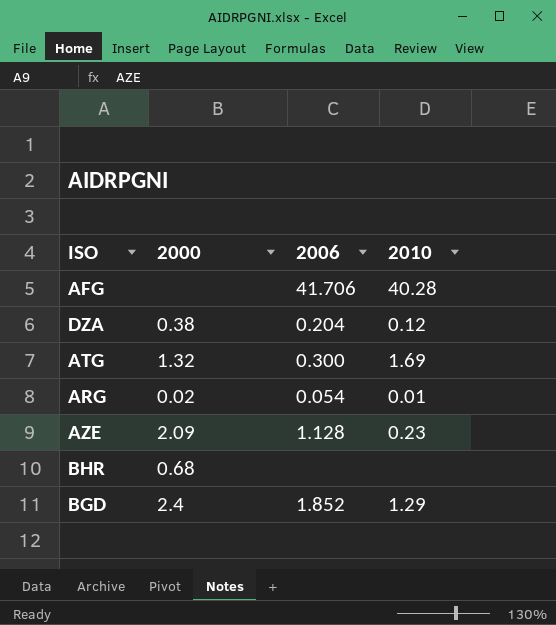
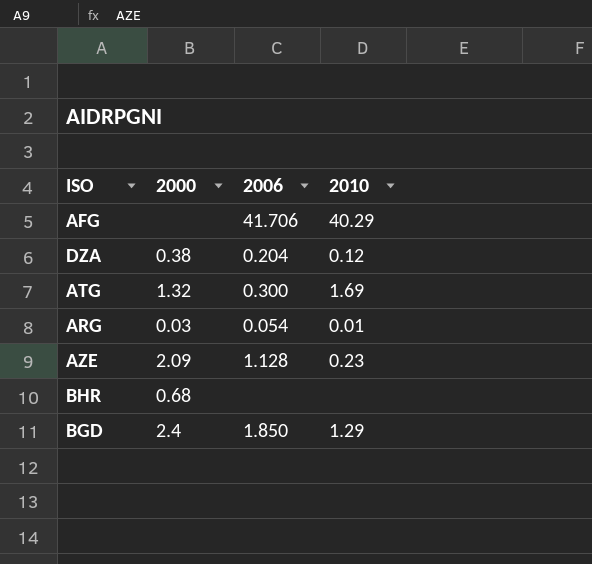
AFG | 2010: 40.28 -> 40.29
ARG | 2000: 0.02 -> 0.03
BGD | 2006: 1.852 -> 1.850

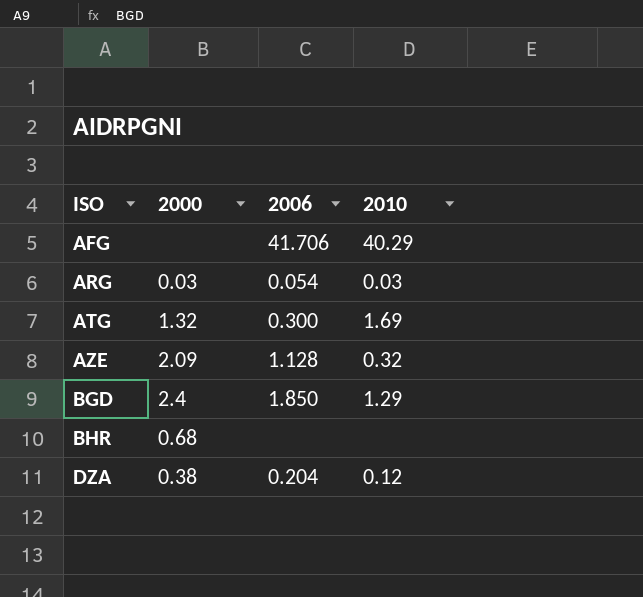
row order: none -> ISO ascending
ARG | 2010: 0.01 -> 0.03
AZE | 2010: 0.23 -> 0.32

